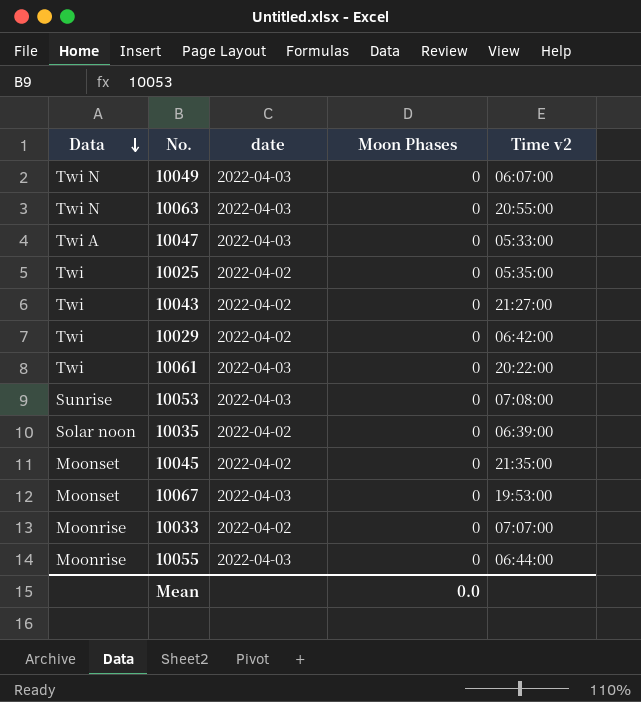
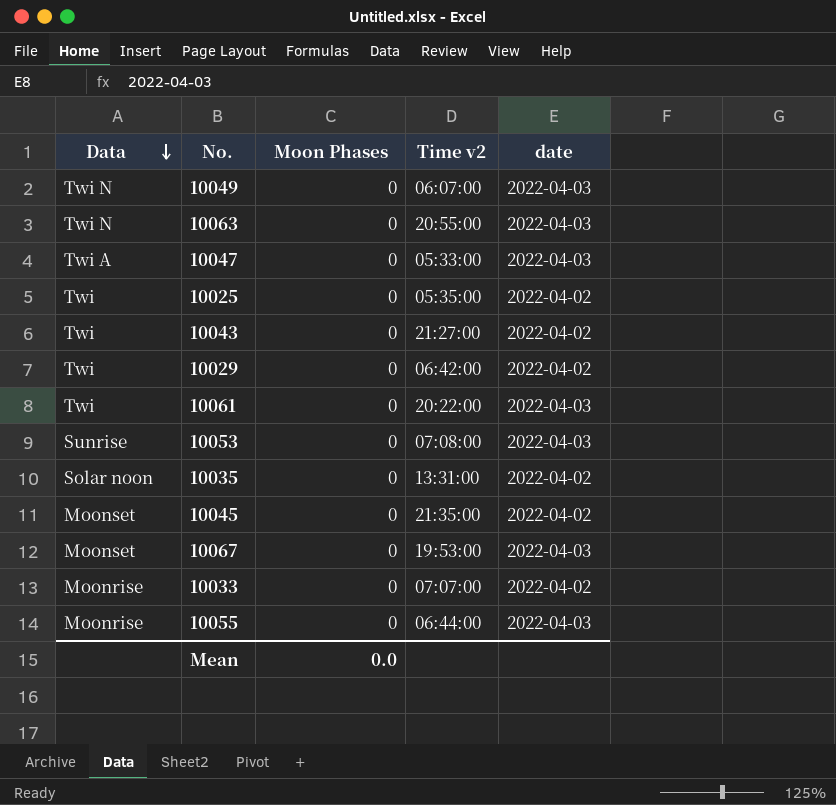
column date | position: 3 -> 5
10035 | Time v2: 06:39:00 -> 13:31:00

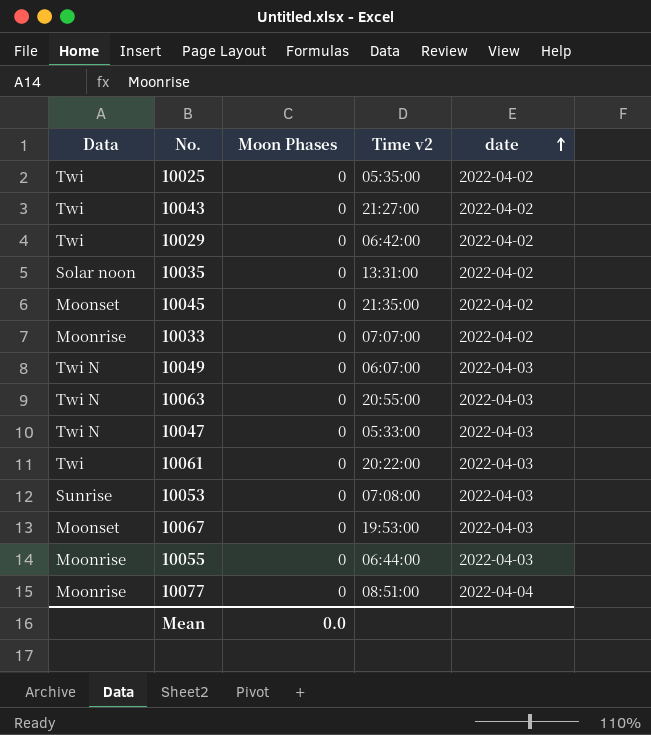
row order: Data descending -> date ascending
10047 | Data: Twi A -> Twi N
row 10077: none -> Moonrise | 0 | 08:51:00 | 2022-04-04

